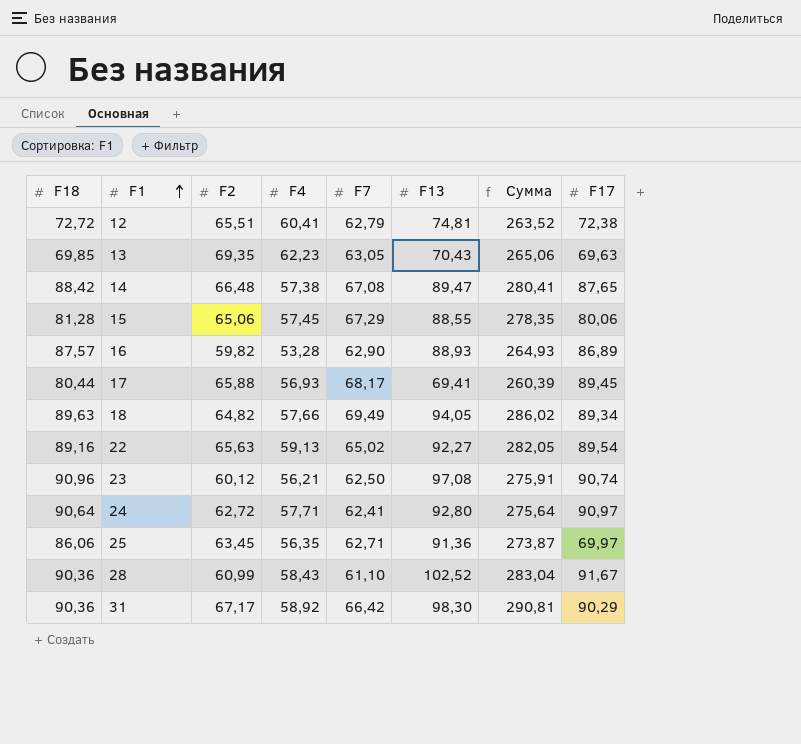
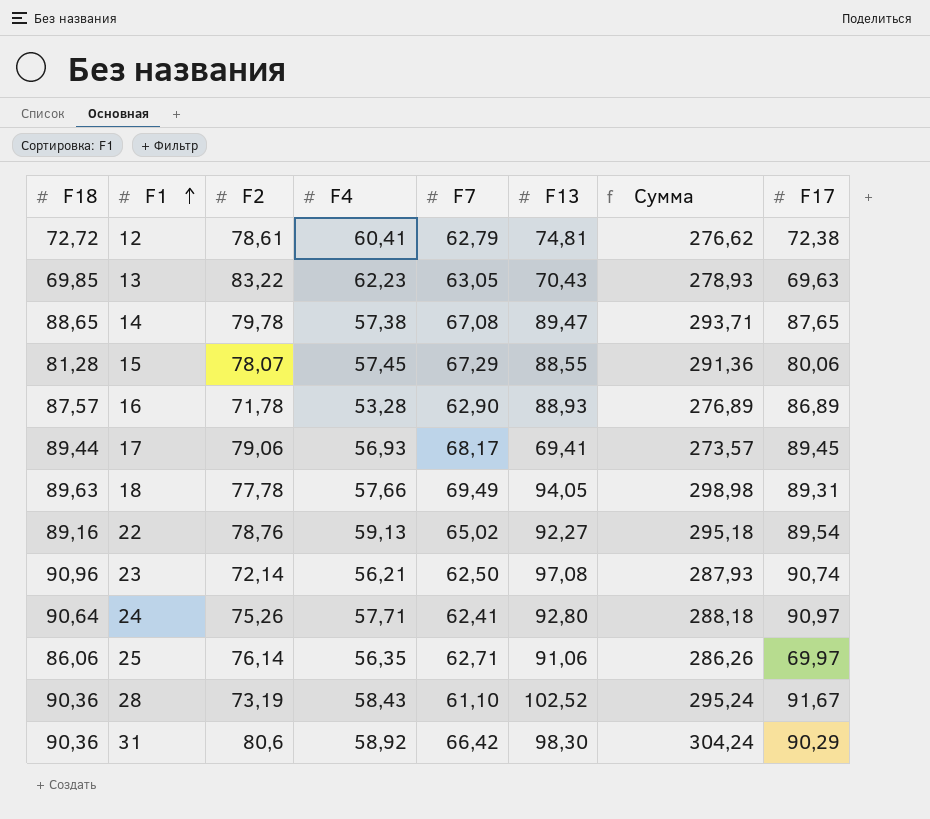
12 | F2: 65,51 -> 78,61
12 | Сумма: 263,52 -> 276,62
13 | F2: 69,35 -> 83,22
13 | Сумма: 265,06 -> 278,93
14 | F18: 88,42 -> 88,65
14 | F2: 66,48 -> 79,78
14 | Сумма: 280,41 -> 293,71
15 | F2: 65,06 -> 78,07
15 | Сумма: 278,35 -> 291,36
16 | F2: 59,82 -> 71,78
16 | Сумма: 264,93 -> 276,89
17 | F18: 80,44 -> 89,44
17 | F2: 65,88 -> 79,06
17 | Сумма: 260,39 -> 273,57
18 | F2: 64,82 -> 77,78
18 | Сумма: 286,02 -> 298,98
18 | F17: 89,34 -> 89,31
22 | F2: 65,63 -> 78,76
22 | Сумма: 282,05 -> 295,18
23 | F2: 60,12 -> 72,14
23 | Сумма: 275,91 -> 287,93
24 | F2: 62,72 -> 75,26
24 | Сумма: 275,64 -> 288,18
25 | F2: 63,45 -> 76,14
25 | F13: 91,36 -> 91,06
25 | Сумма: 273,87 -> 286,26
28 | F2: 60,99 -> 73,19
28 | Сумма: 283,04 -> 295,24
31 | F2: 67,17 -> 80,6
31 | Сумма: 290,81 -> 304,24

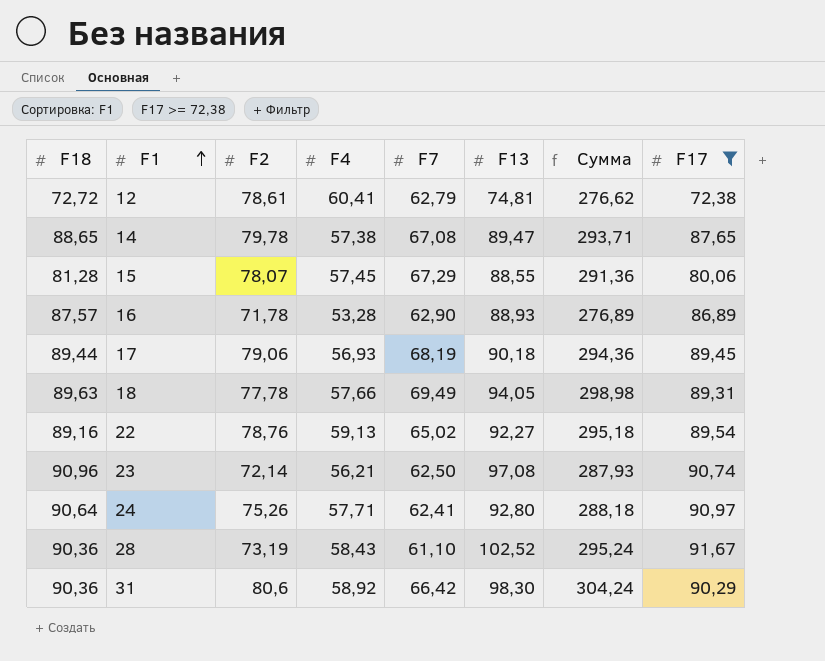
filter: none -> F17 >= 72,38
17 | F7: 68,17 -> 68,19
17 | F13: 69,41 -> 90,18
17 | Сумма: 273,57 -> 294,36

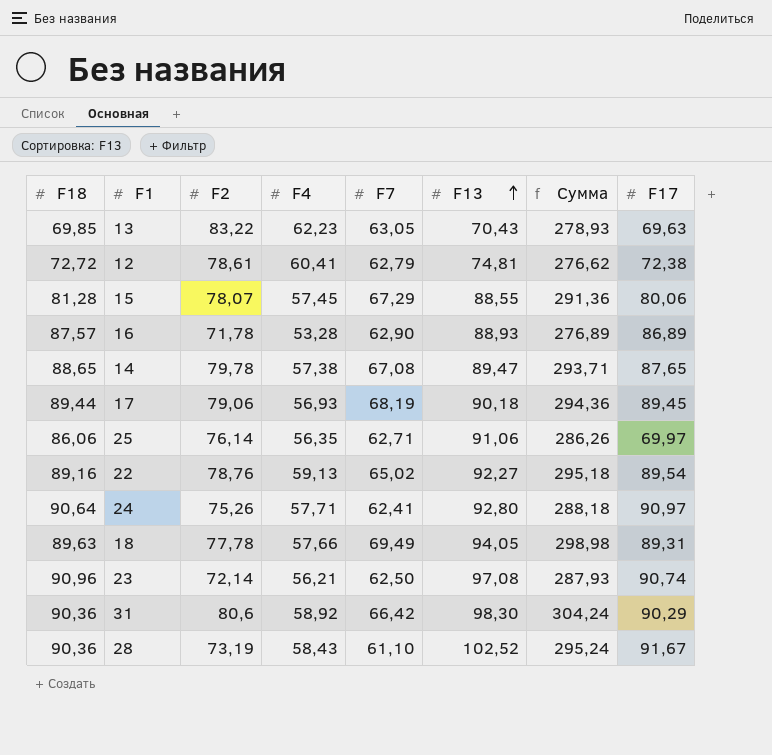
filter: F17 >= 72,38 -> none
row order: F1 ascending -> F13 ascending

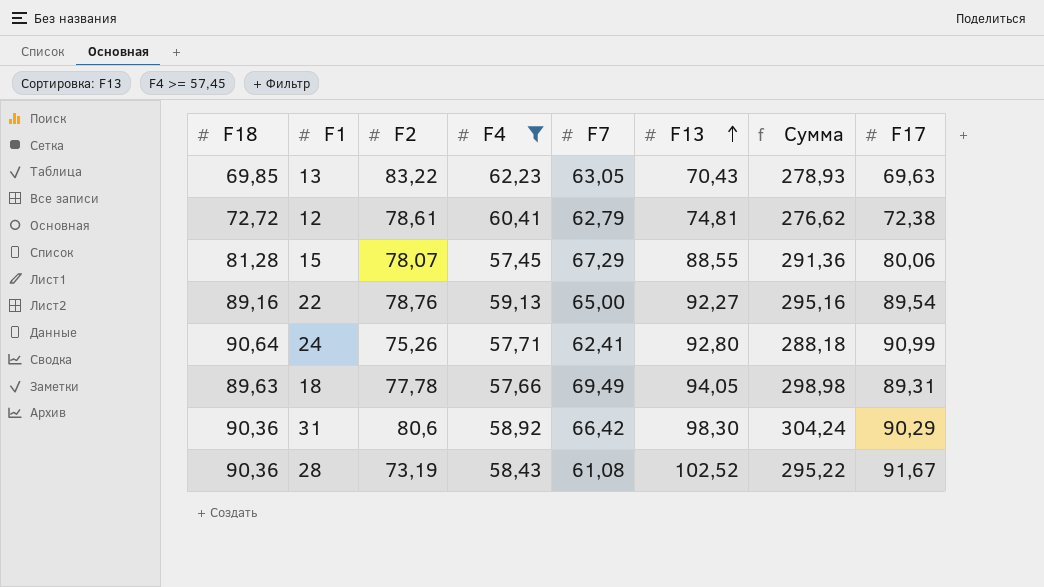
filter: none -> F4 >= 57,45
22 | F7: 65,02 -> 65,00
22 | Сумма: 295,18 -> 295,16
24 | F17: 90,97 -> 90,99
28 | F7: 61,10 -> 61,08
28 | Сумма: 295,24 -> 295,22

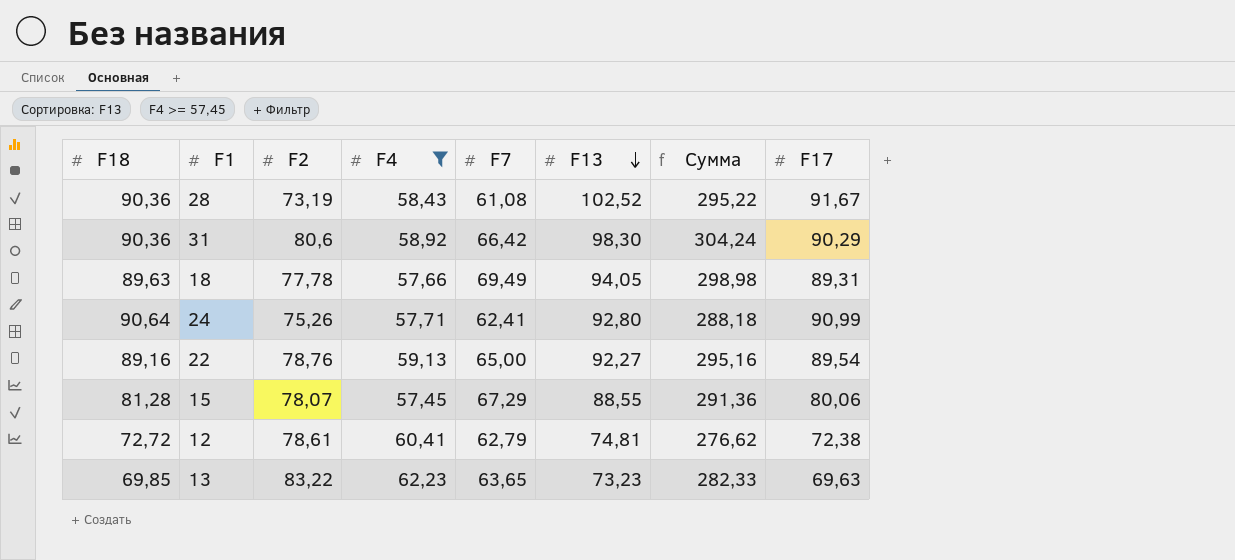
row order: F13 ascending -> F13 descending
13 | F7: 63,05 -> 63,65
13 | F13: 70,43 -> 73,23
13 | Сумма: 278,93 -> 282,33

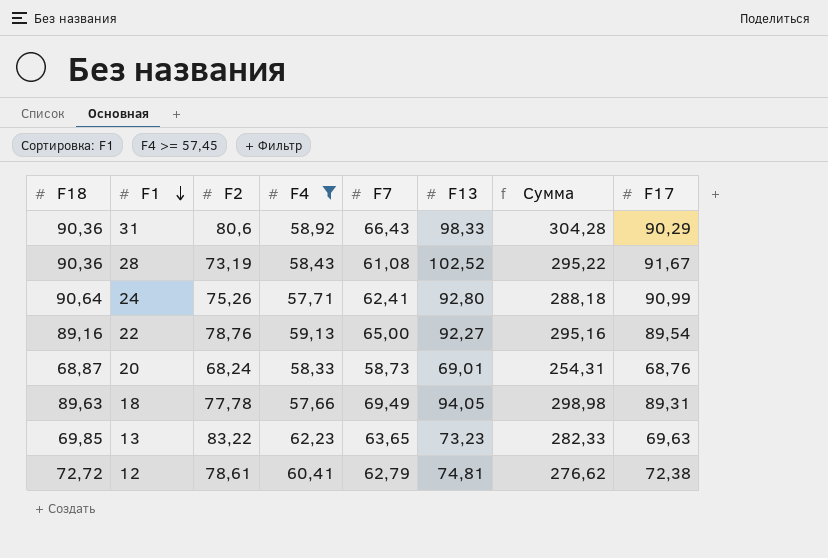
row order: F13 descending -> F1 descending
row 15: 81,28 | 78,07 | 57,45 | 67,29 | 88,55 | 291,36 | 80,06 -> none
31 | F7: 66,42 -> 66,43
31 | F13: 98,30 -> 98,33
31 | Сумма: 304,24 -> 304,28
row 20: none -> 68,87 | 68,24 | 58,33 | 58,73 | 69,01 | 254,31 | 68,76

